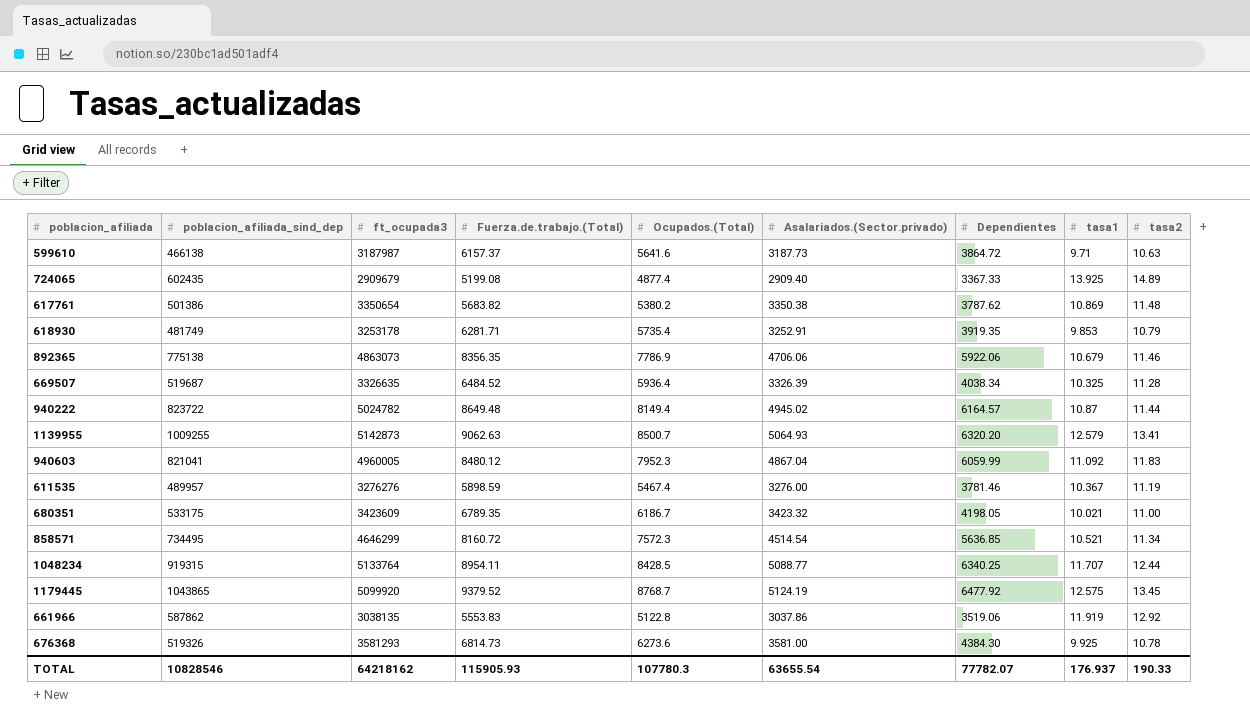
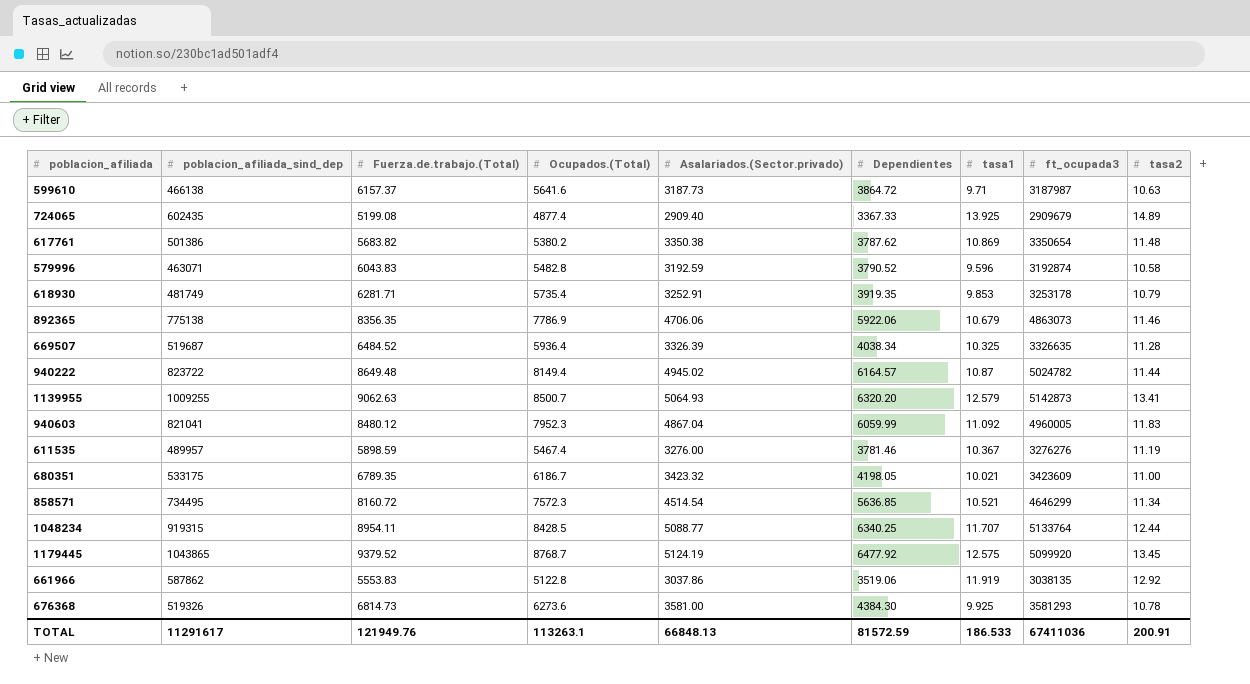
column ft_ocupada3 | position: 3 -> 8
row 579996: none -> 463071 | 6043.83 | 5482.8 | 3192.59 | 3790.52 | 9.596 | 3192874 | 10.58
TOTAL | poblacion_afiliada_sind_dep: 10828546 -> 11291617
TOTAL | Fuerza.de.trabajo.(Total): 115905.93 -> 121949.76
TOTAL | Ocupados.(Total): 107780.3 -> 113263.1
TOTAL | Asalariados.(Sector.privado): 63655.54 -> 66848.13
TOTAL | Dependientes: 77782.07 -> 81572.59
TOTAL | tasa1: 176.937 -> 186.533
TOTAL | ft_ocupada3: 64218162 -> 67411036
TOTAL | tasa2: 190.33 -> 200.91

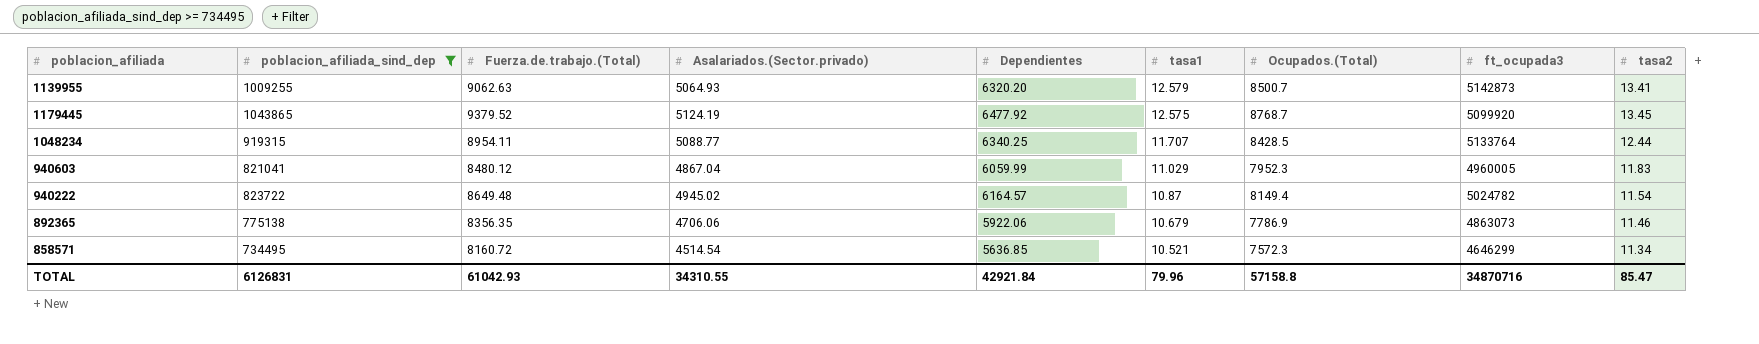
filter: none -> poblacion_afiliada_sind_dep >= 734495
row order: none -> tasa1 descending
column Ocupados.(Total) | position: 4 -> 7
940603 | tasa1: 11.092 -> 11.029
940222 | tasa2: 11.44 -> 11.54
TOTAL | poblacion_afiliada_sind_dep: 11291617 -> 6126831
TOTAL | Fuerza.de.trabajo.(Total): 121949.76 -> 61042.93
TOTAL | Asalariados.(Sector.privado): 66848.13 -> 34310.55
TOTAL | Dependientes: 81572.59 -> 42921.84
TOTAL | tasa1: 186.533 -> 79.96
TOTAL | Ocupados.(Total): 113263.1 -> 57158.8
TOTAL | ft_ocupada3: 67411036 -> 34870716
TOTAL | tasa2: 200.91 -> 85.47

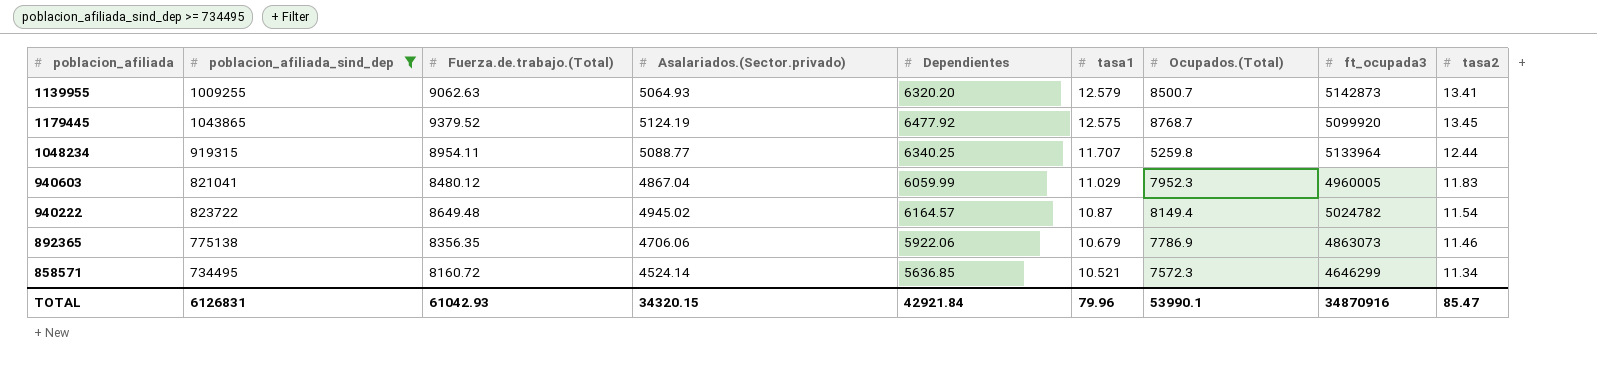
1048234 | Ocupados.(Total): 8428.5 -> 5259.8
1048234 | ft_ocupada3: 5133764 -> 5133964
858571 | Asalariados.(Sector.privado): 4514.54 -> 4524.14
TOTAL | Asalariados.(Sector.privado): 34310.55 -> 34320.15
TOTAL | Ocupados.(Total): 57158.8 -> 53990.1
TOTAL | ft_ocupada3: 34870716 -> 34870916

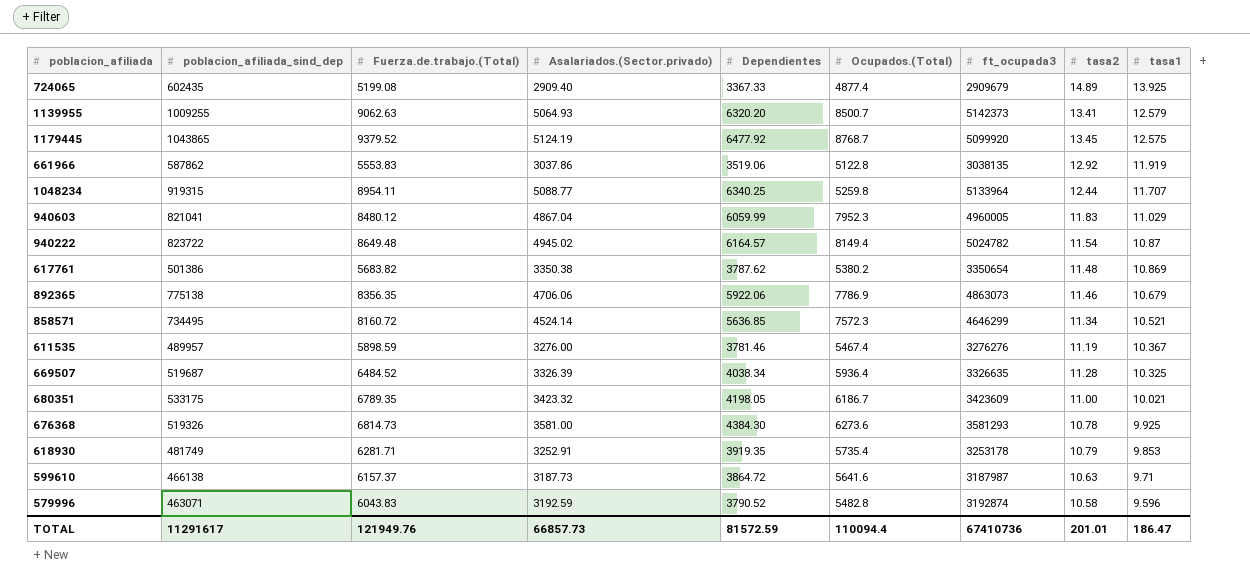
filter: poblacion_afiliada_sind_dep >= 734495 -> none
column tasa1 | position: 6 -> 9
1139955 | ft_ocupada3: 5142873 -> 5142373
TOTAL | poblacion_afiliada_sind_dep: 6126831 -> 11291617
TOTAL | Fuerza.de.trabajo.(Total): 61042.93 -> 121949.76
TOTAL | Asalariados.(Sector.privado): 34320.15 -> 66857.73
TOTAL | Dependientes: 42921.84 -> 81572.59
TOTAL | Ocupados.(Total): 53990.1 -> 110094.4
TOTAL | ft_ocupada3: 34870916 -> 67410736
TOTAL | tasa2: 85.47 -> 201.01
TOTAL | tasa1: 79.96 -> 186.47

